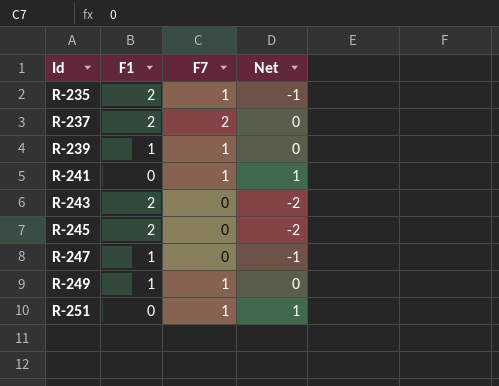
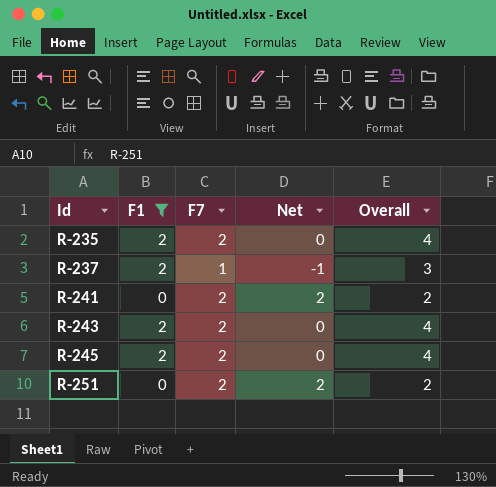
filter: none -> F1 != 1
column Overall | formula: none -> [F1] + [F7]
R-235 | F7: 1 -> 2
R-235 | Net: -1 -> 0
R-237 | F7: 2 -> 1
R-237 | Net: 0 -> -1
R-241 | F7: 1 -> 2
R-241 | Net: 1 -> 2
R-243 | F7: 0 -> 2
R-243 | Net: -2 -> 0
R-245 | F7: 0 -> 2
R-245 | Net: -2 -> 0
R-251 | F7: 1 -> 2
R-251 | Net: 1 -> 2

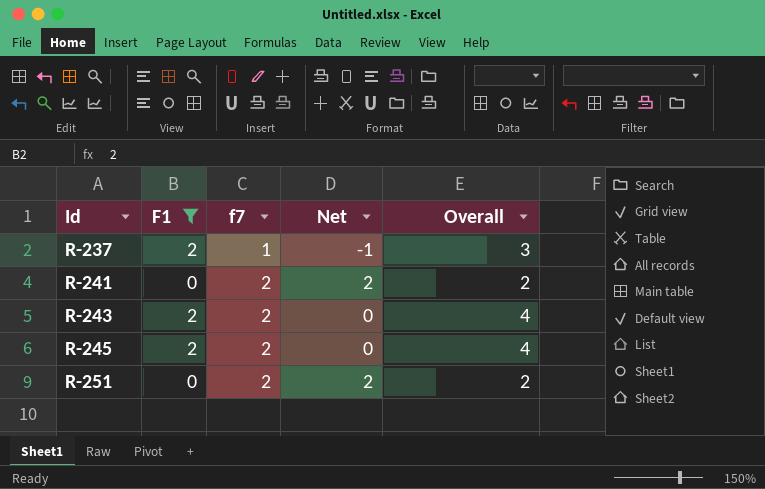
column name: F7 -> f7
row R-235: 2 | 2 | 0 | 4 -> none

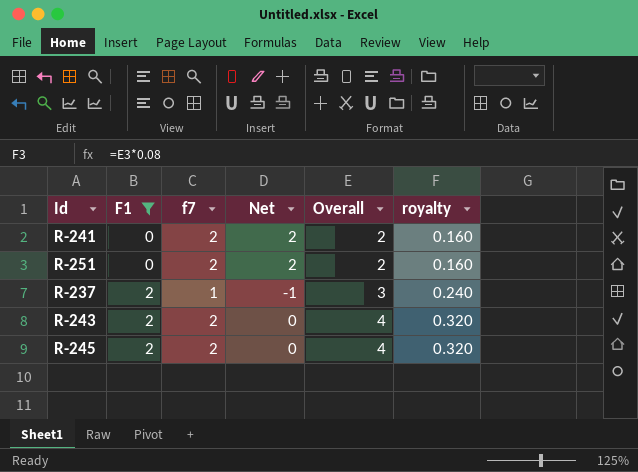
row order: Id ascending -> F1 ascending
column royalty | formula: none -> [Overall] * 0.08

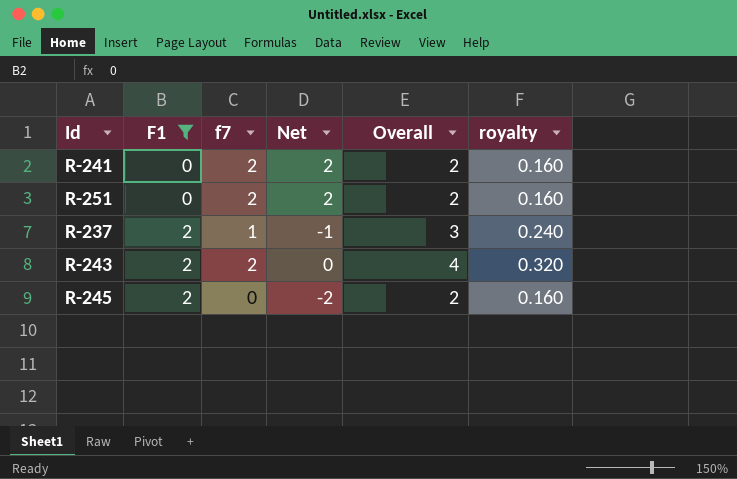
R-245 | f7: 2 -> 0
R-245 | Net: 0 -> -2
R-245 | Overall: 4 -> 2
R-245 | royalty: 0.320 -> 0.160

